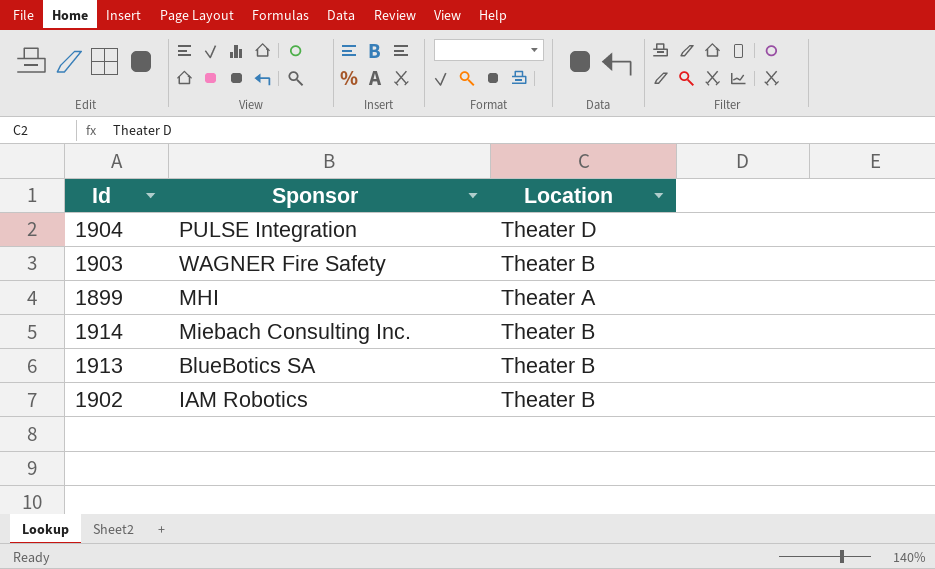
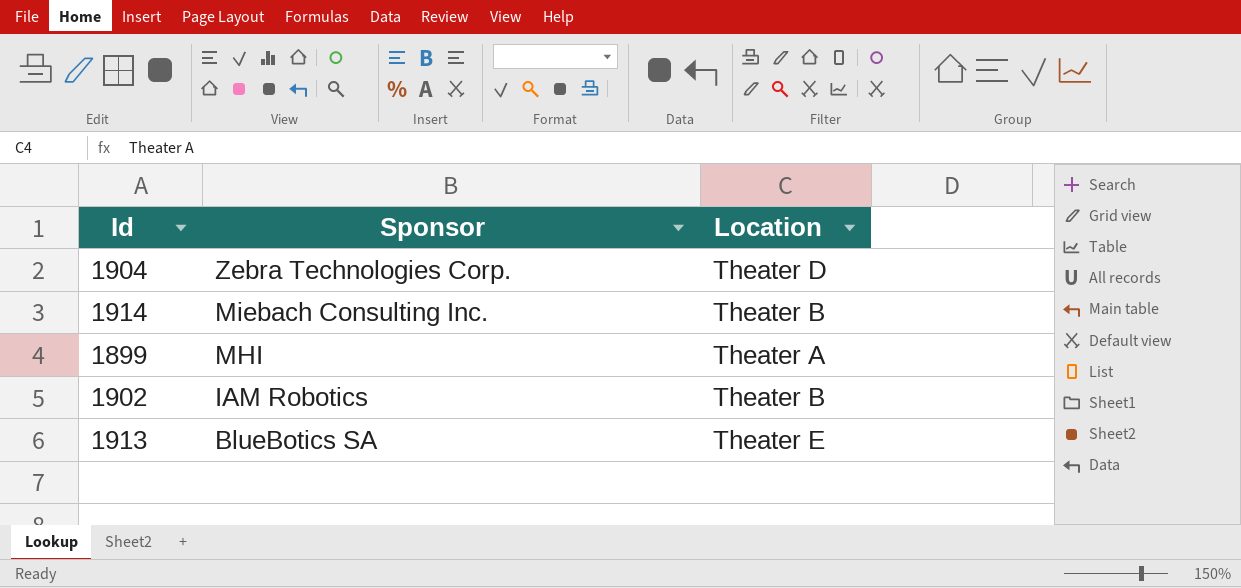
row order: none -> Sponsor descending
row 1903: WAGNER Fire Safety | Theater B -> none
1904 | Sponsor: PULSE Integration -> Zebra Technologies Corp.
1913 | Location: Theater B -> Theater E

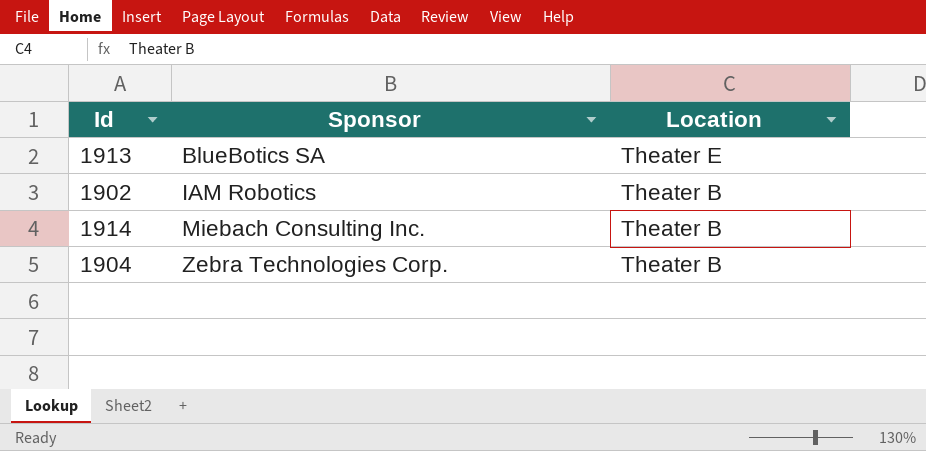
row order: Sponsor descending -> Sponsor ascending
row 1899: MHI | Theater A -> none
1904 | Location: Theater D -> Theater B

